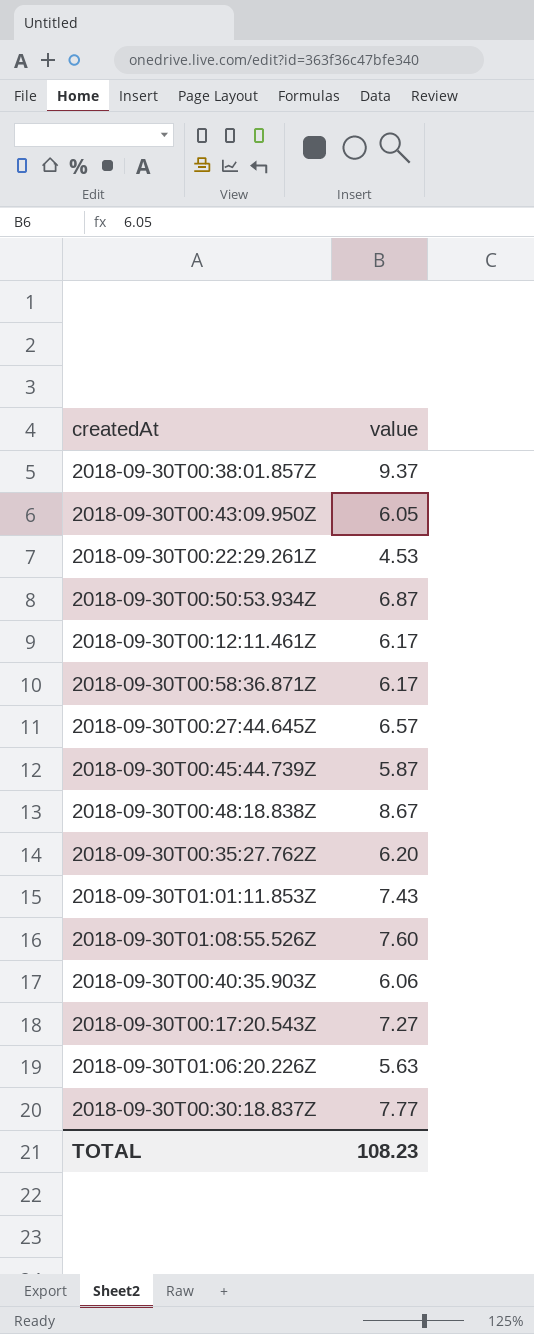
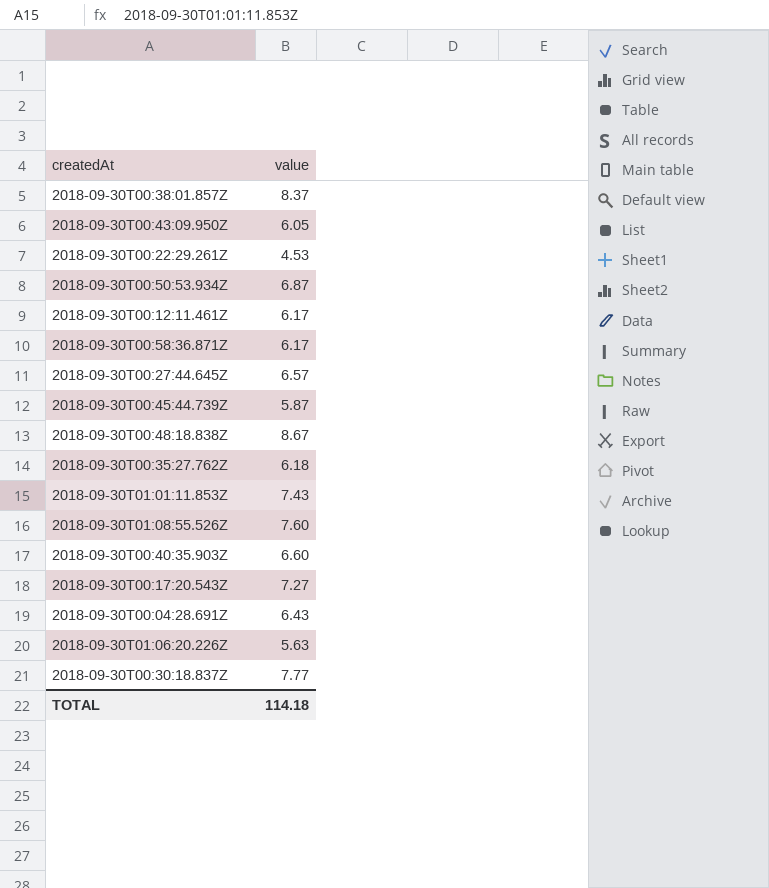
2018-09-30T00:38:01.857Z | value: 9.37 -> 8.37
2018-09-30T00:35:27.762Z | value: 6.20 -> 6.18
2018-09-30T00:40:35.903Z | value: 6.06 -> 6.60
row 2018-09-30T00:04:28.691Z: none -> 6.43
TOTAL | value: 108.23 -> 114.18

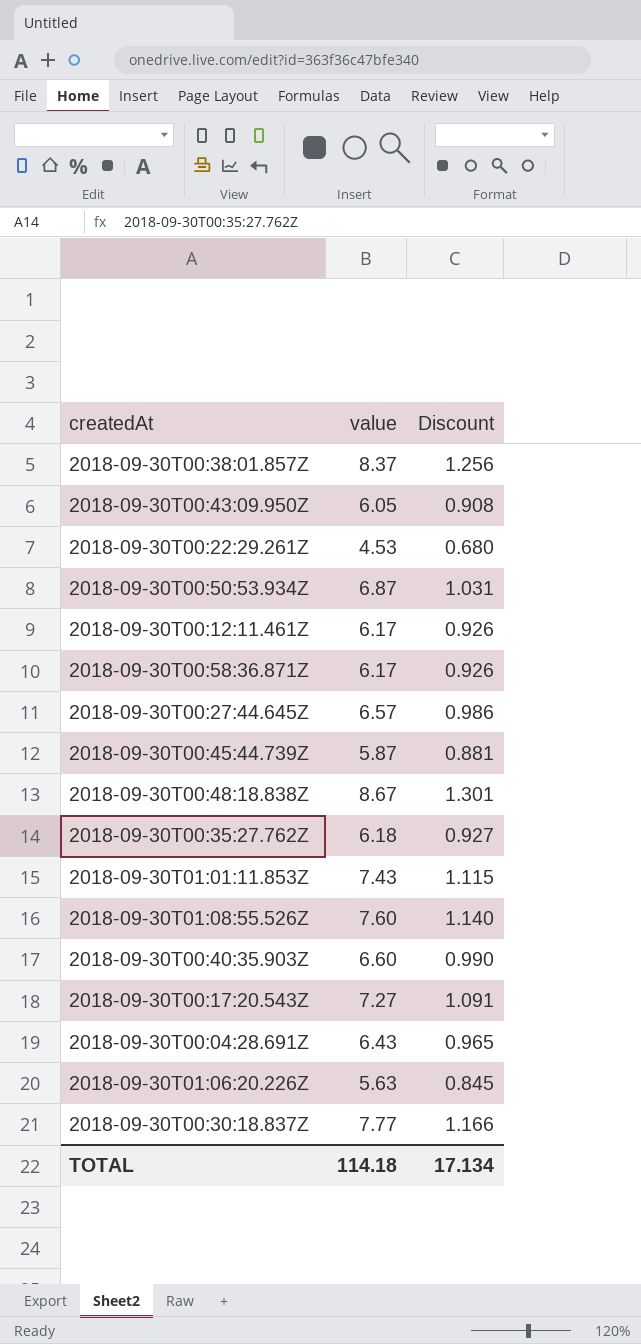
column Discount | formula: none -> [value] * 0.15

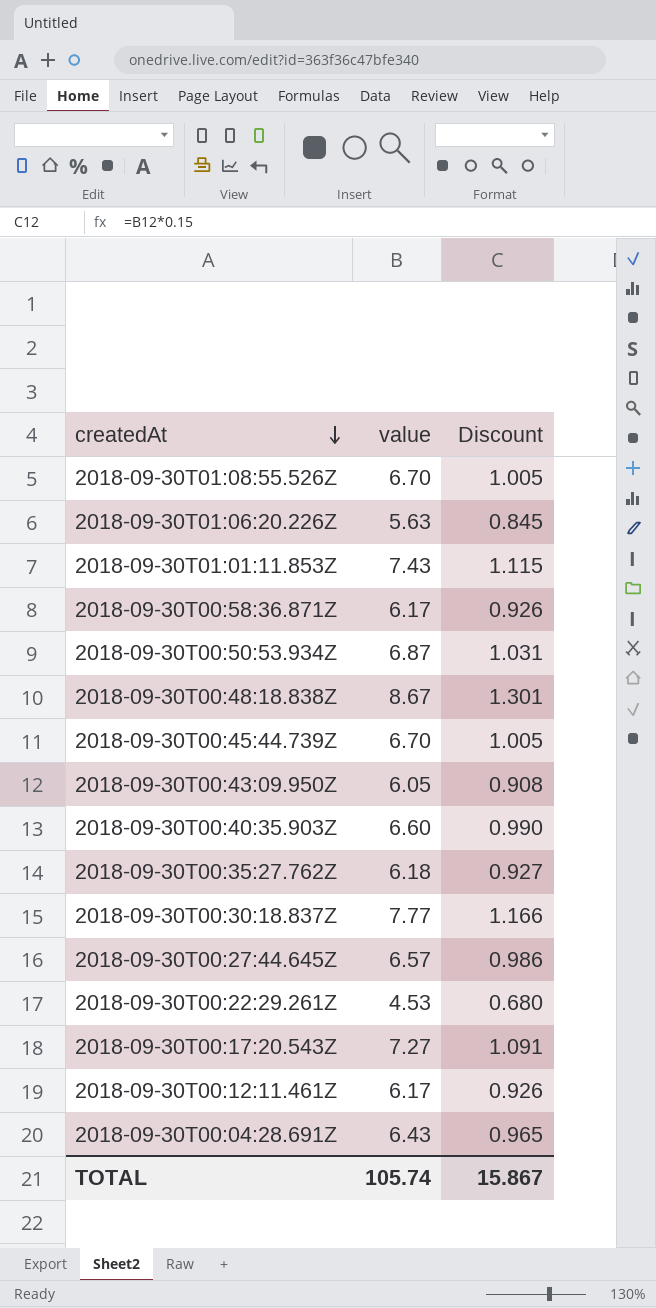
row order: none -> createdAt descending
row 2018-09-30T00:38:01.857Z: 8.37 | 1.256 -> none
2018-09-30T01:08:55.526Z | value: 7.60 -> 6.70
2018-09-30T01:08:55.526Z | Discount: 1.140 -> 1.005
2018-09-30T00:45:44.739Z | value: 5.87 -> 6.70
2018-09-30T00:45:44.739Z | Discount: 0.881 -> 1.005
TOTAL | value: 114.18 -> 105.74
TOTAL | Discount: 17.134 -> 15.867

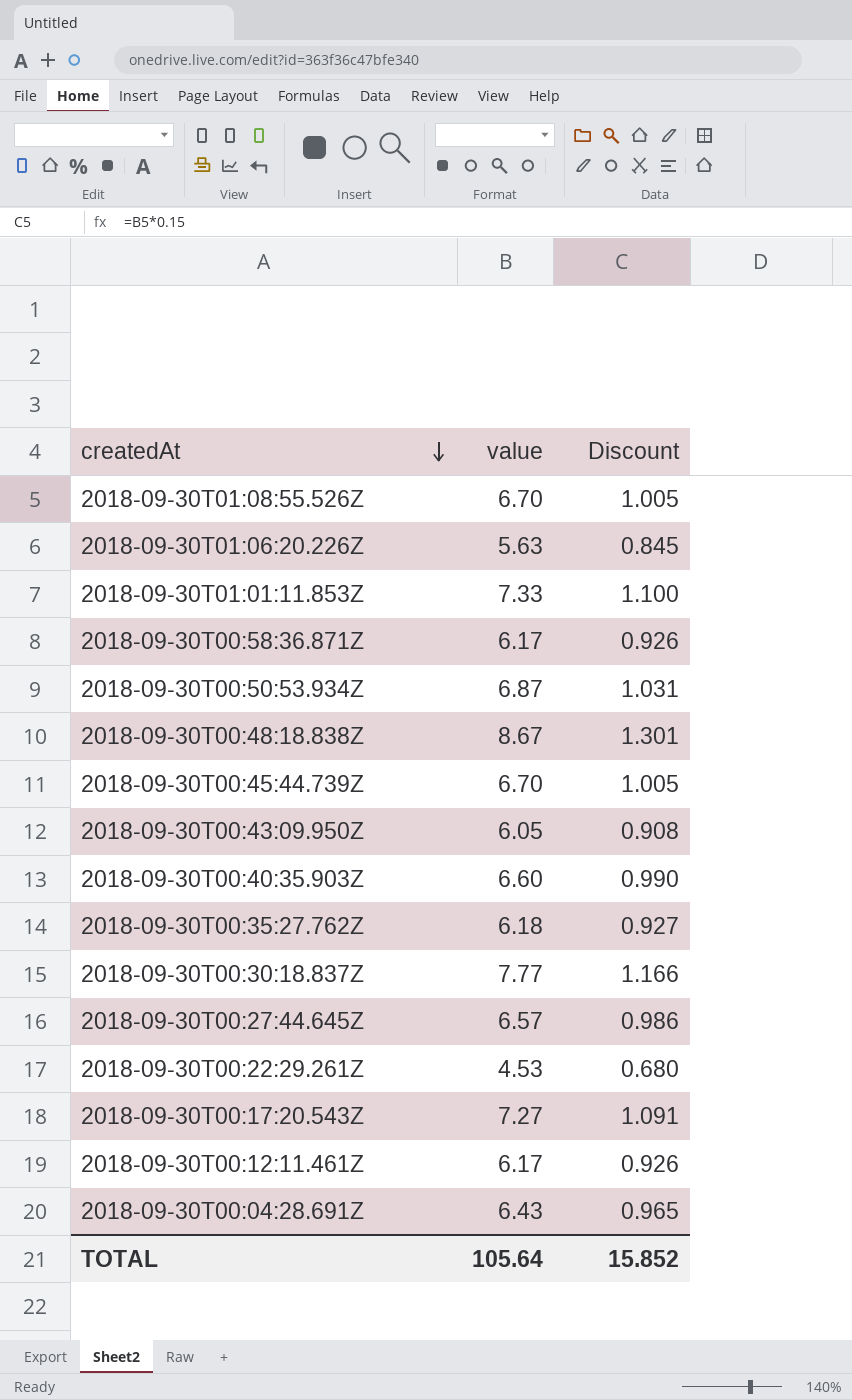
2018-09-30T01:01:11.853Z | value: 7.43 -> 7.33
2018-09-30T01:01:11.853Z | Discount: 1.115 -> 1.100
TOTAL | value: 105.74 -> 105.64
TOTAL | Discount: 15.867 -> 15.852

